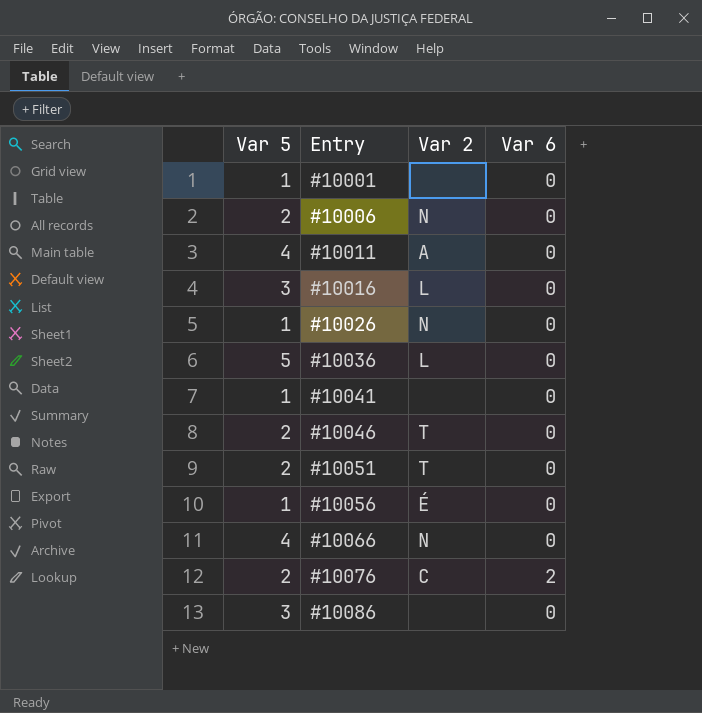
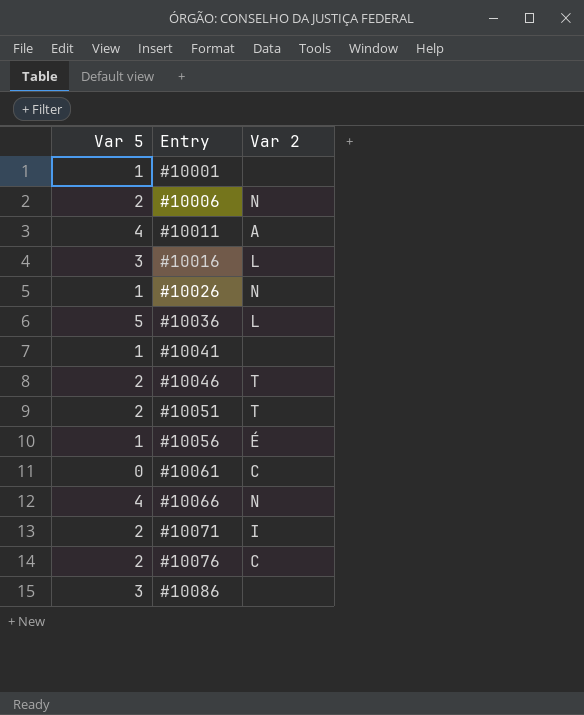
column Var 6 | position: 4 -> none
row #10061: none -> 0 | C
row #10071: none -> 2 | I

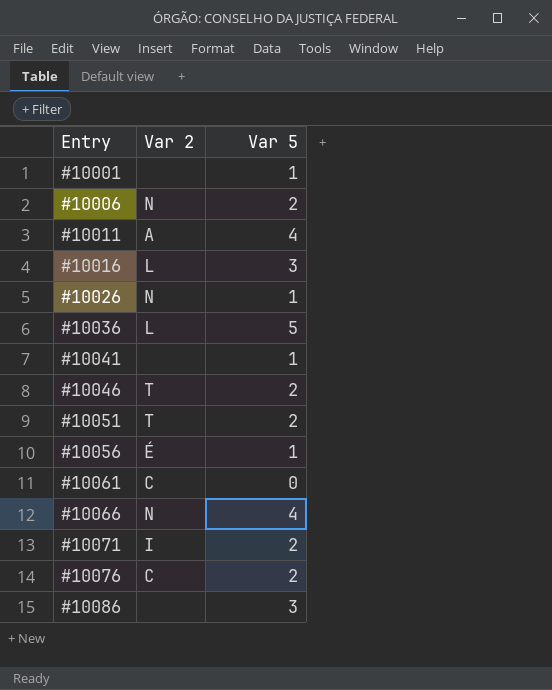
column Var 5 | position: 1 -> 3

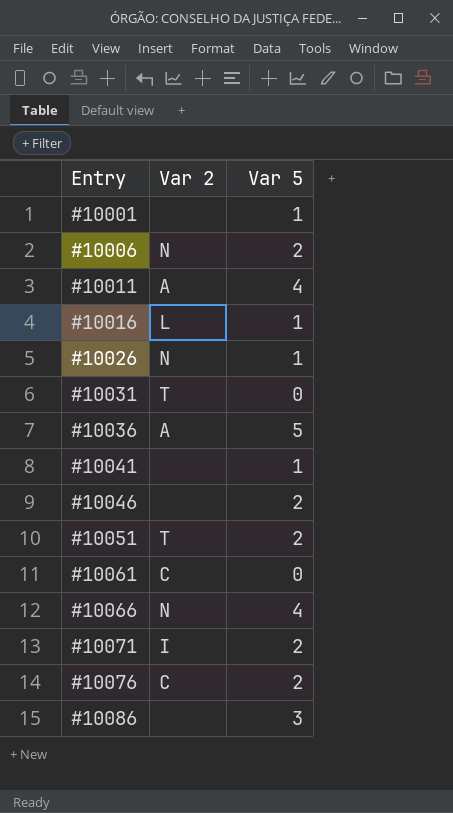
row #10056: É | 1 -> none
#10016 | Var 5: 3 -> 1
row #10031: none -> T | 0
#10036 | Var 2: L -> A
#10046 | Var 2: T -> none

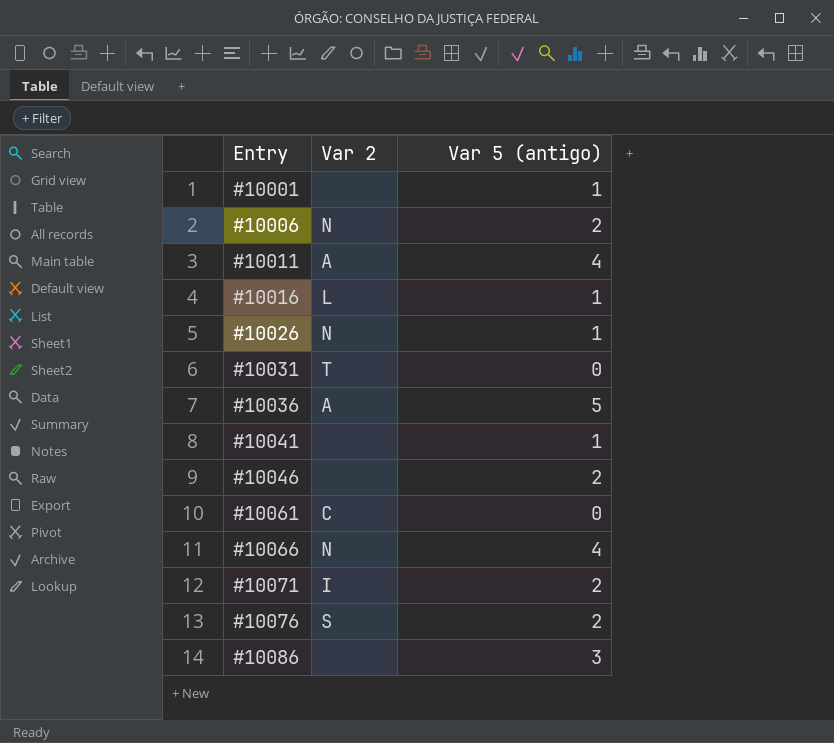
column name: Var 5 -> Var 5 (antigo)
row #10051: T | 2 -> none
#10076 | Var 2: C -> S

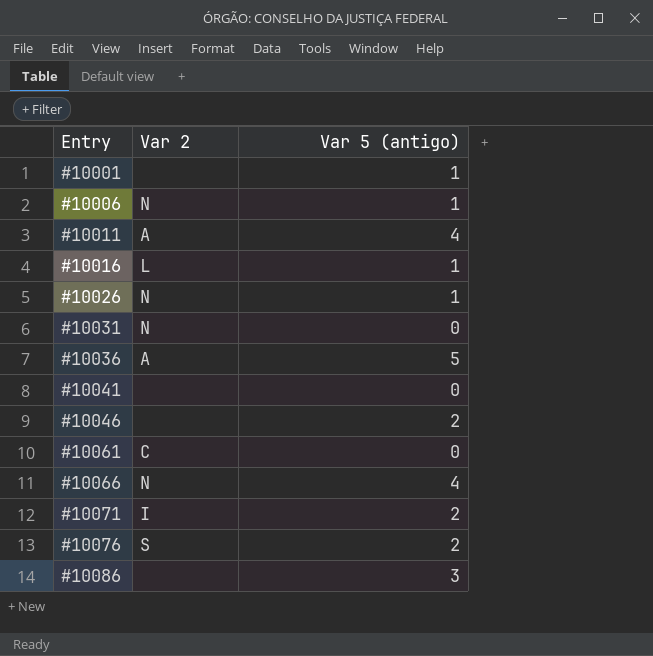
#10006 | Var 5 (antigo): 2 -> 1
#10031 | Var 2: T -> N
#10041 | Var 5 (antigo): 1 -> 0

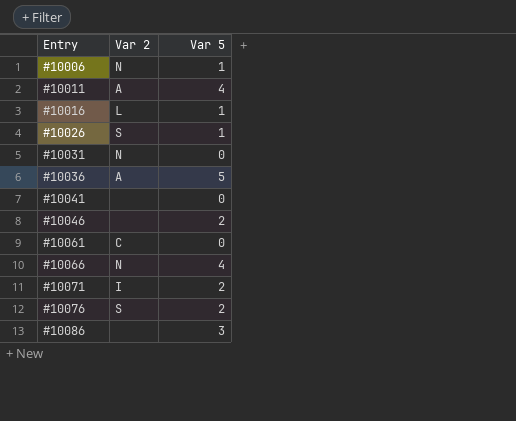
column name: Var 5 (antigo) -> Var 5
row #10001: none | 1 -> none
#10026 | Var 2: N -> S

